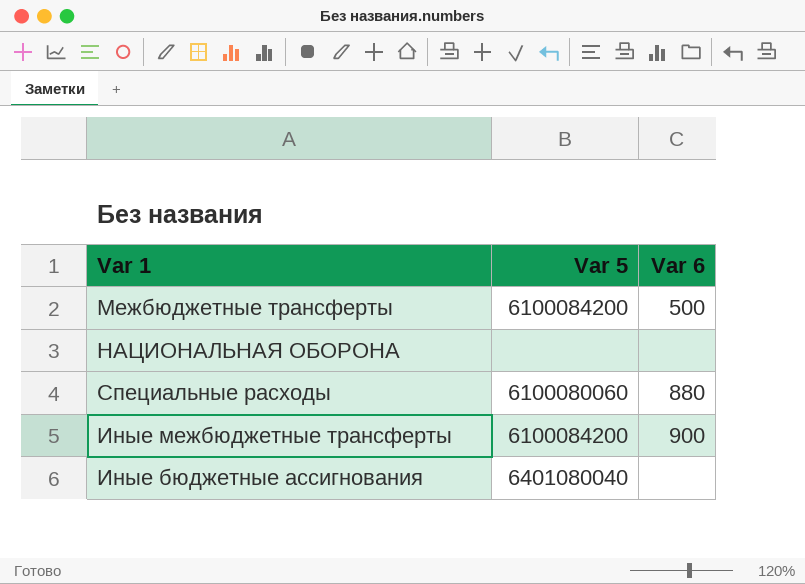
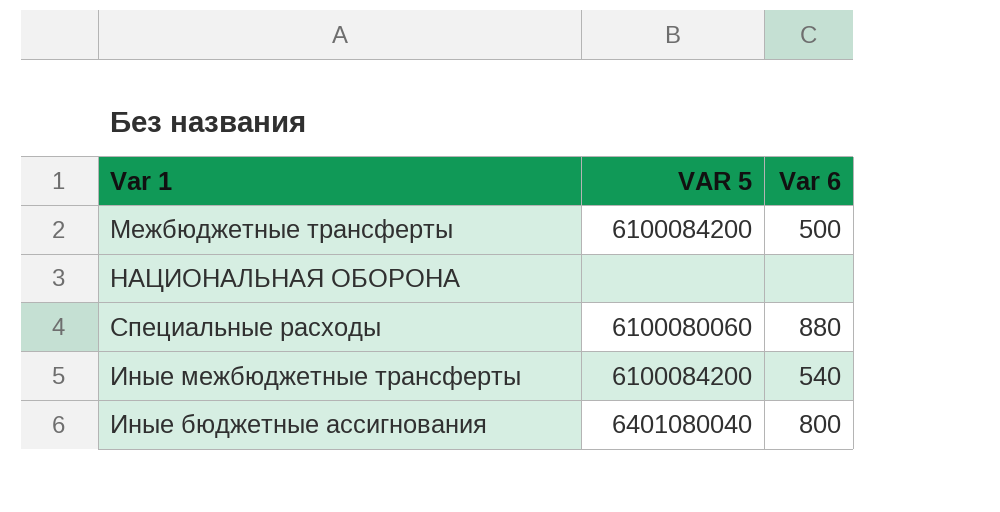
column name: Var 5 -> VAR 5
Иные межбюджетные трансферты | Var 6: 900 -> 540
Иные бюджетные ассигнования | Var 6: none -> 800

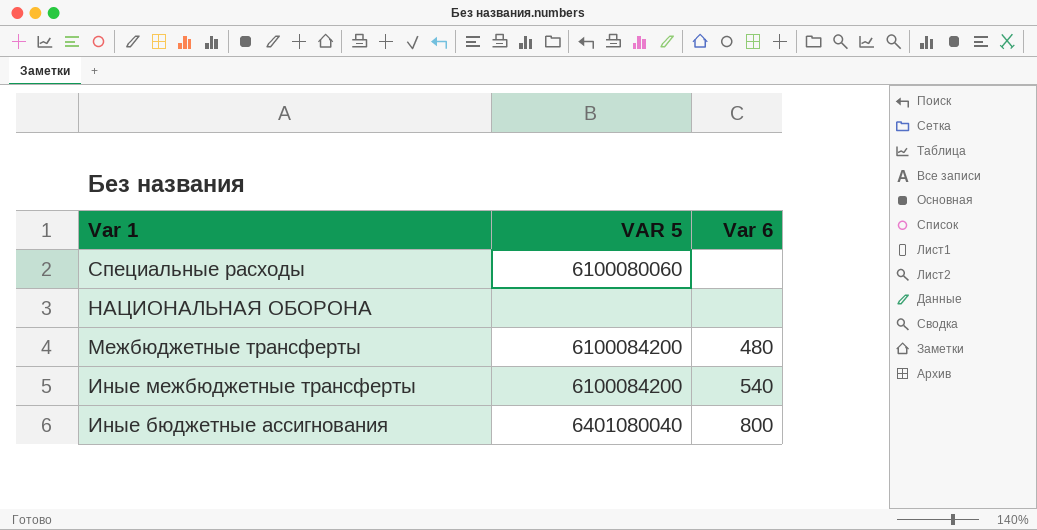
row order: none -> Var 1 descending
Специальные расходы | Var 6: 880 -> none
Межбюджетные трансферты | Var 6: 500 -> 480

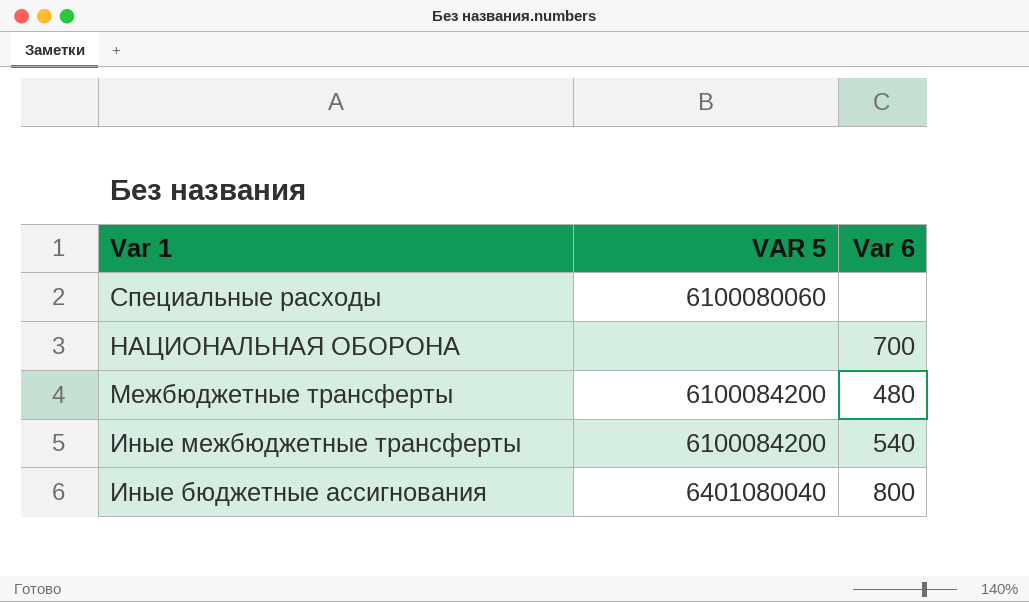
НАЦИОНАЛЬНАЯ ОБОРОНА | Var 6: none -> 700

